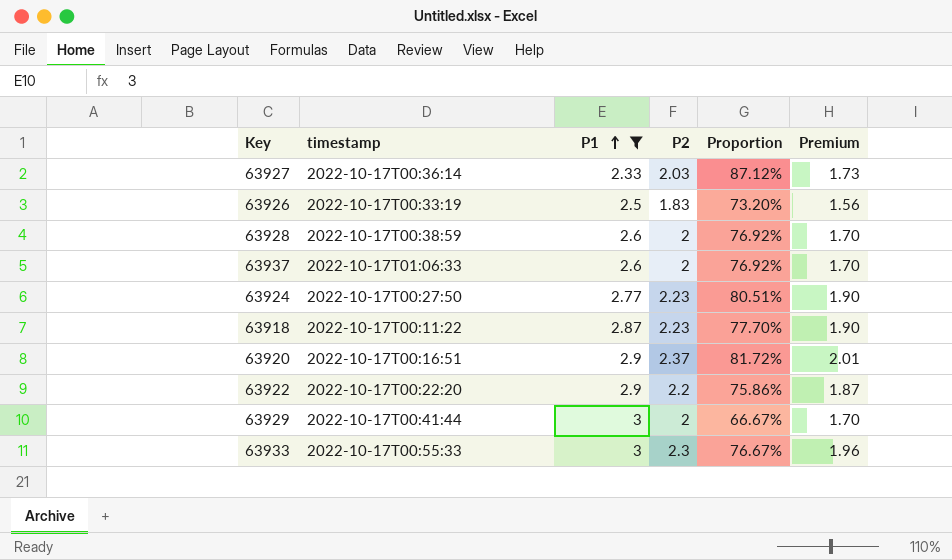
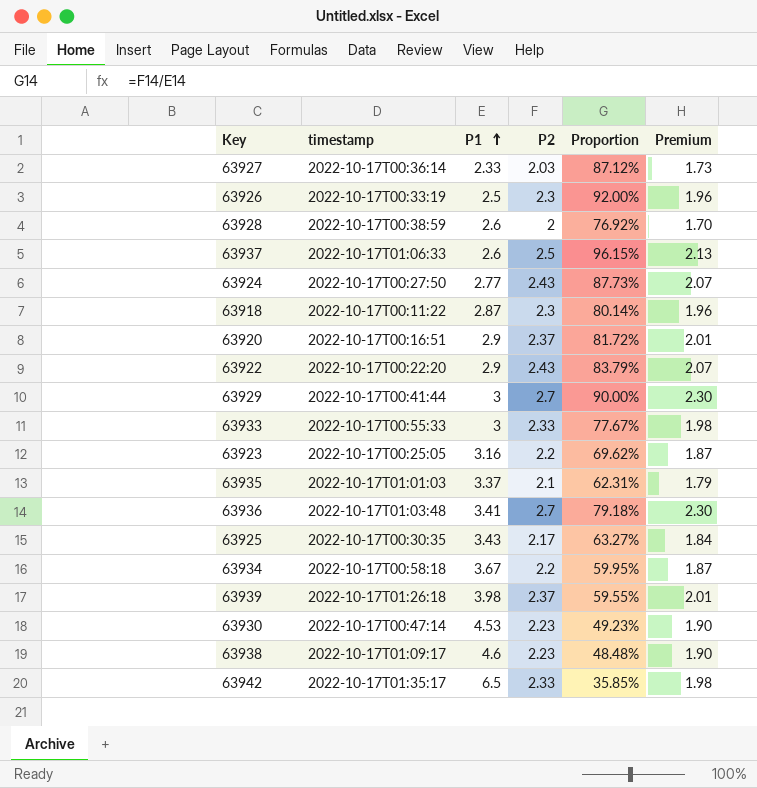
filter: P1 <= 3 -> none
63926 | P2: 1.83 -> 2.3
63926 | Proportion: 73.20% -> 92.00%
63926 | Premium: 1.56 -> 1.96
63937 | P2: 2 -> 2.5
63937 | Proportion: 76.92% -> 96.15%
63937 | Premium: 1.70 -> 2.13
63924 | P2: 2.23 -> 2.43
63924 | Proportion: 80.51% -> 87.73%
63924 | Premium: 1.90 -> 2.07
63918 | P2: 2.23 -> 2.3
63918 | Proportion: 77.70% -> 80.14%
63918 | Premium: 1.90 -> 1.96
63922 | P2: 2.2 -> 2.43
63922 | Proportion: 75.86% -> 83.79%
63922 | Premium: 1.87 -> 2.07
63929 | P2: 2 -> 2.7
63929 | Proportion: 66.67% -> 90.00%
63929 | Premium: 1.70 -> 2.30
63933 | P2: 2.3 -> 2.33
63933 | Proportion: 76.67% -> 77.67%
63933 | Premium: 1.96 -> 1.98

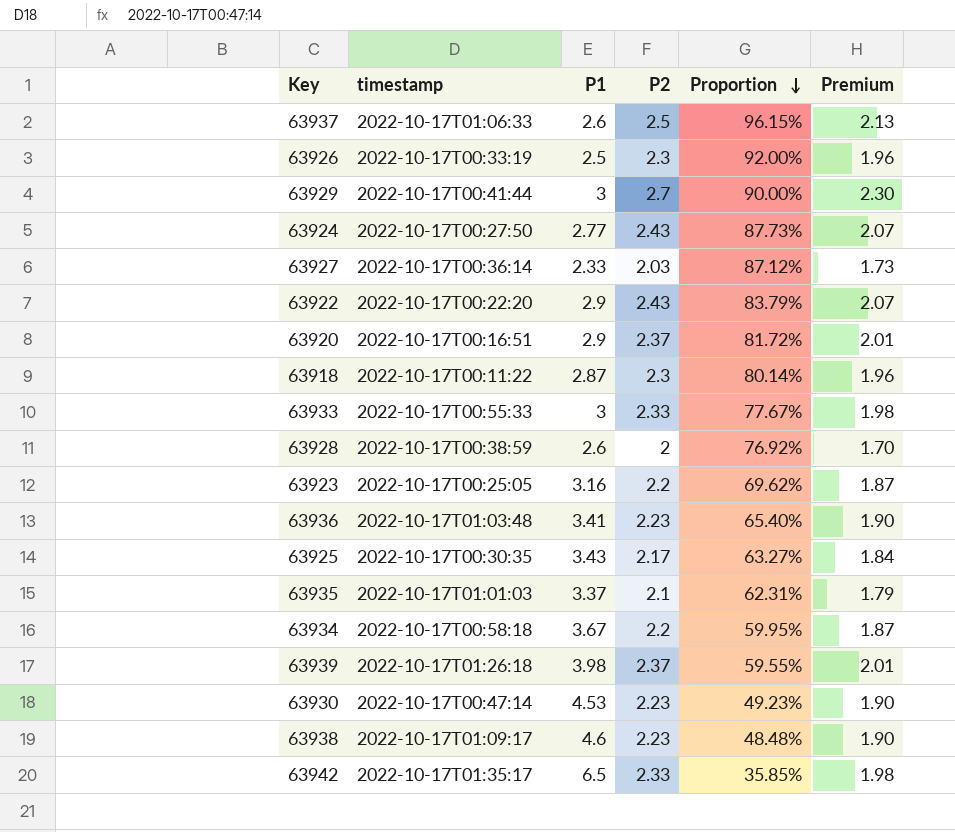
row order: P1 ascending -> Proportion descending
63936 | P2: 2.7 -> 2.23
63936 | Proportion: 79.18% -> 65.40%
63936 | Premium: 2.30 -> 1.90

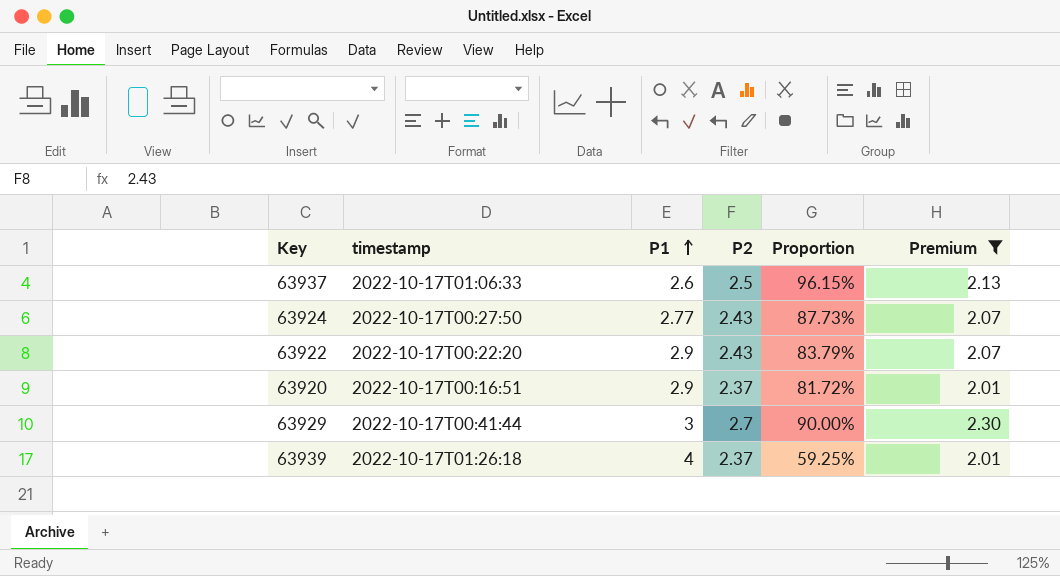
filter: none -> Premium >= 2.01
row order: Proportion descending -> P1 ascending
63939 | P1: 3.98 -> 4
63939 | Proportion: 59.55% -> 59.25%

